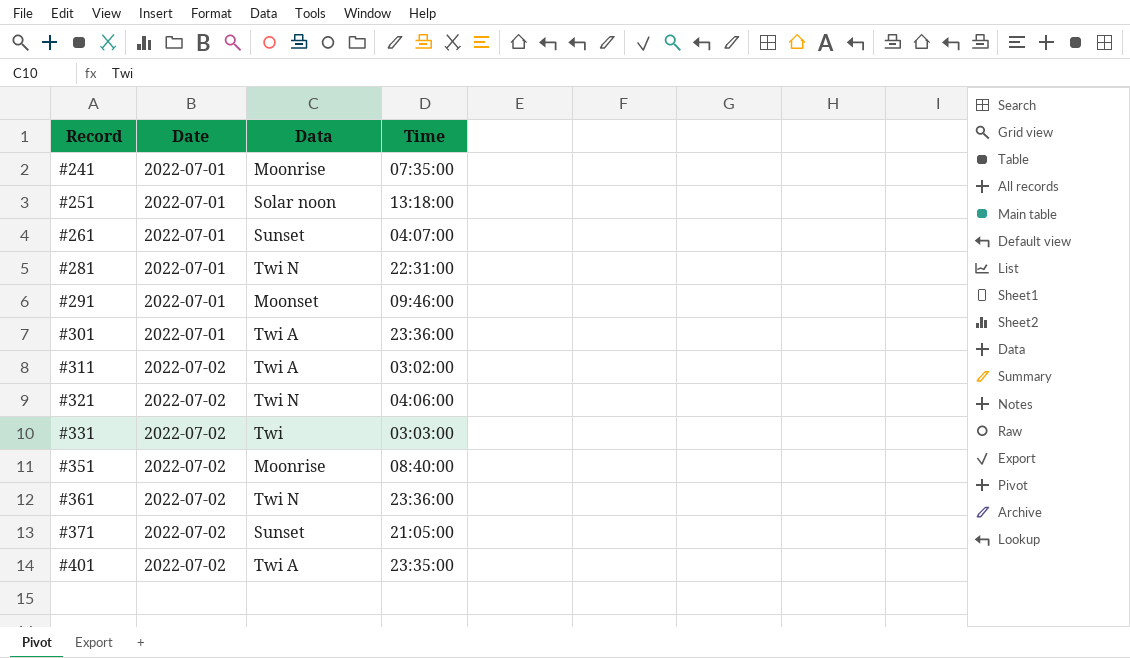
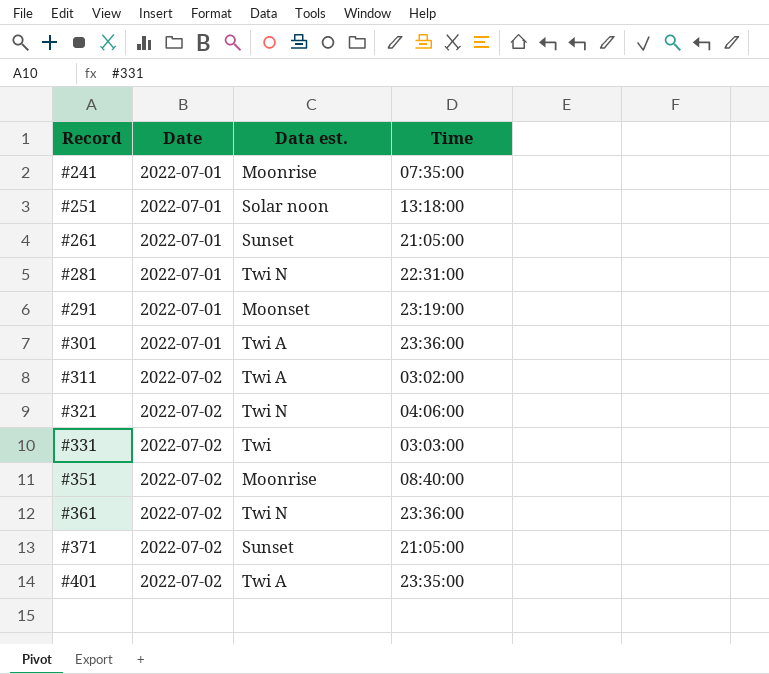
column name: Data -> Data est.
#261 | Time: 04:07:00 -> 21:05:00
#291 | Time: 09:46:00 -> 23:19:00

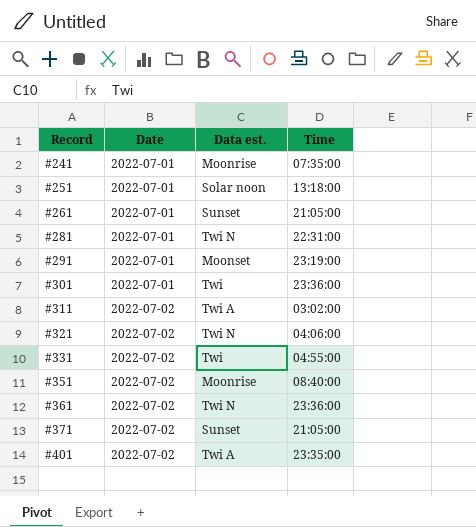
#301 | Data est.: Twi A -> Twi
#331 | Time: 03:03:00 -> 04:55:00

